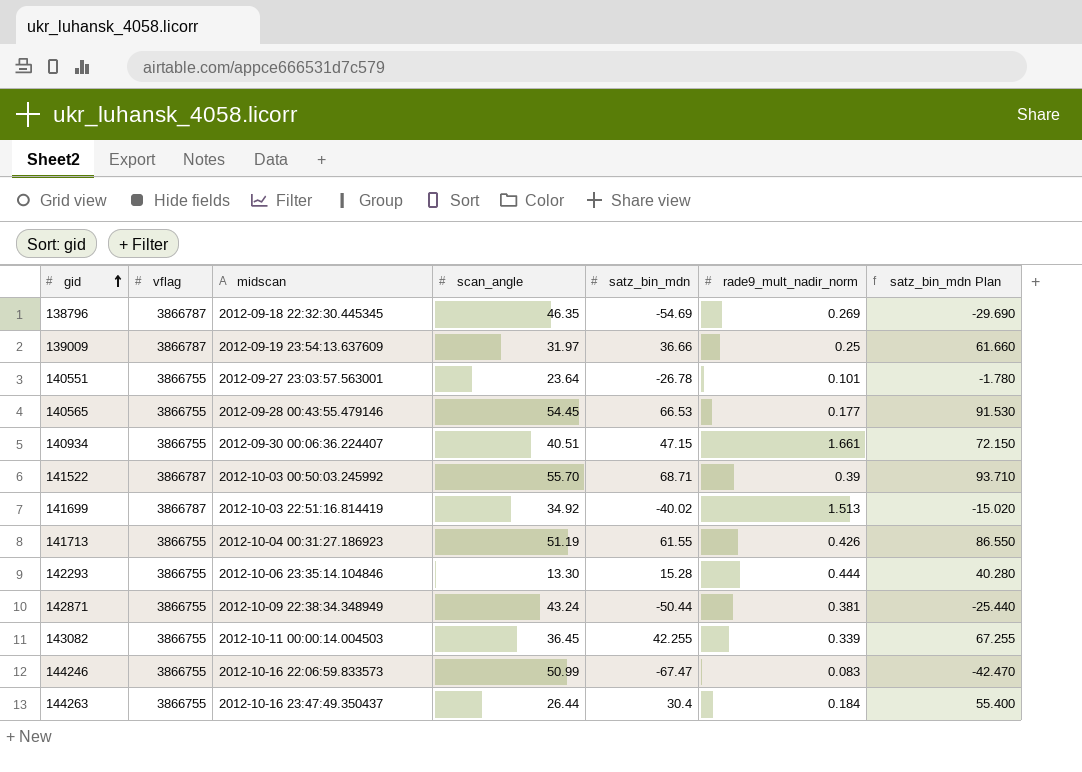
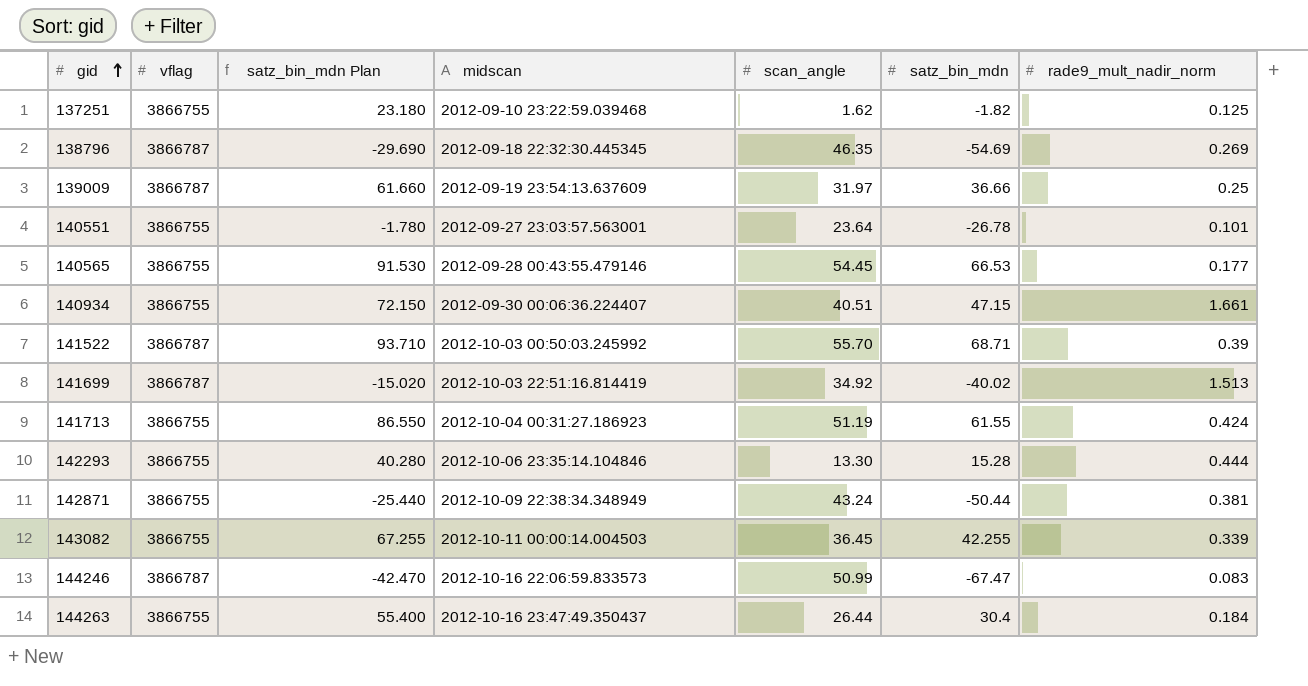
column satz_bin_mdn Plan | position: 7 -> 3
row 137251: none -> 3866755 | 23.180 | 2012-09-10 23:22:59.039468 | 1.62 | -1.82 | 0.125
141713 | rade9_mult_nadir_norm: 0.426 -> 0.424
144246 | vflag: 3866755 -> 3866787

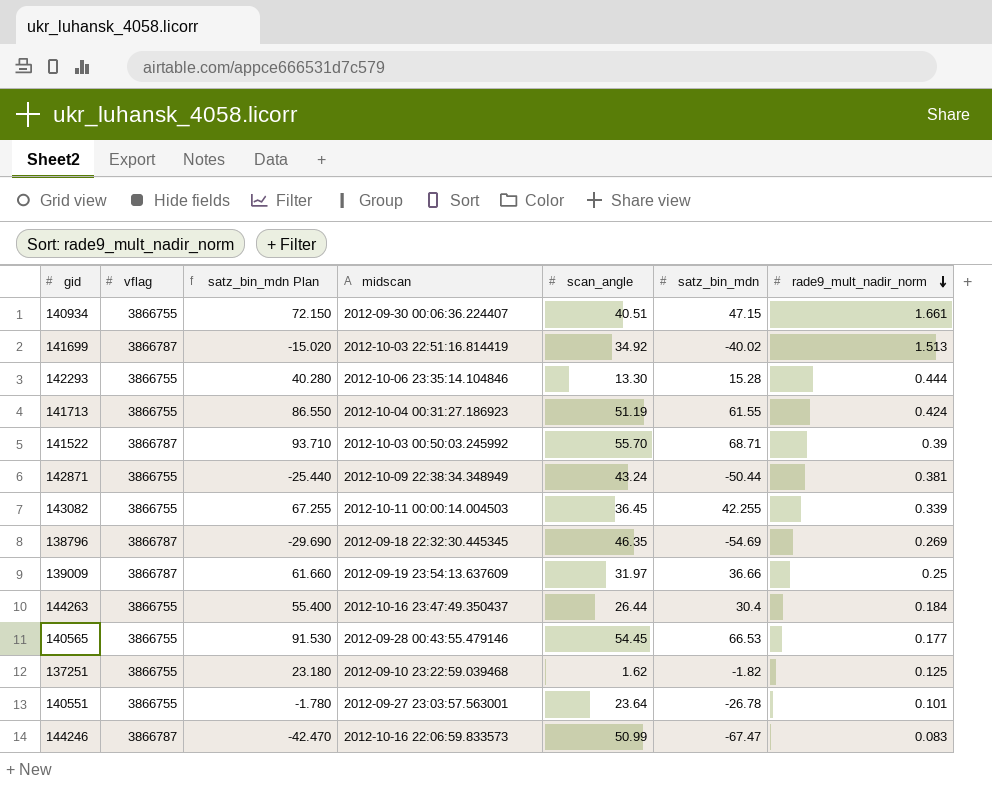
row order: gid ascending -> rade9_mult_nadir_norm descending

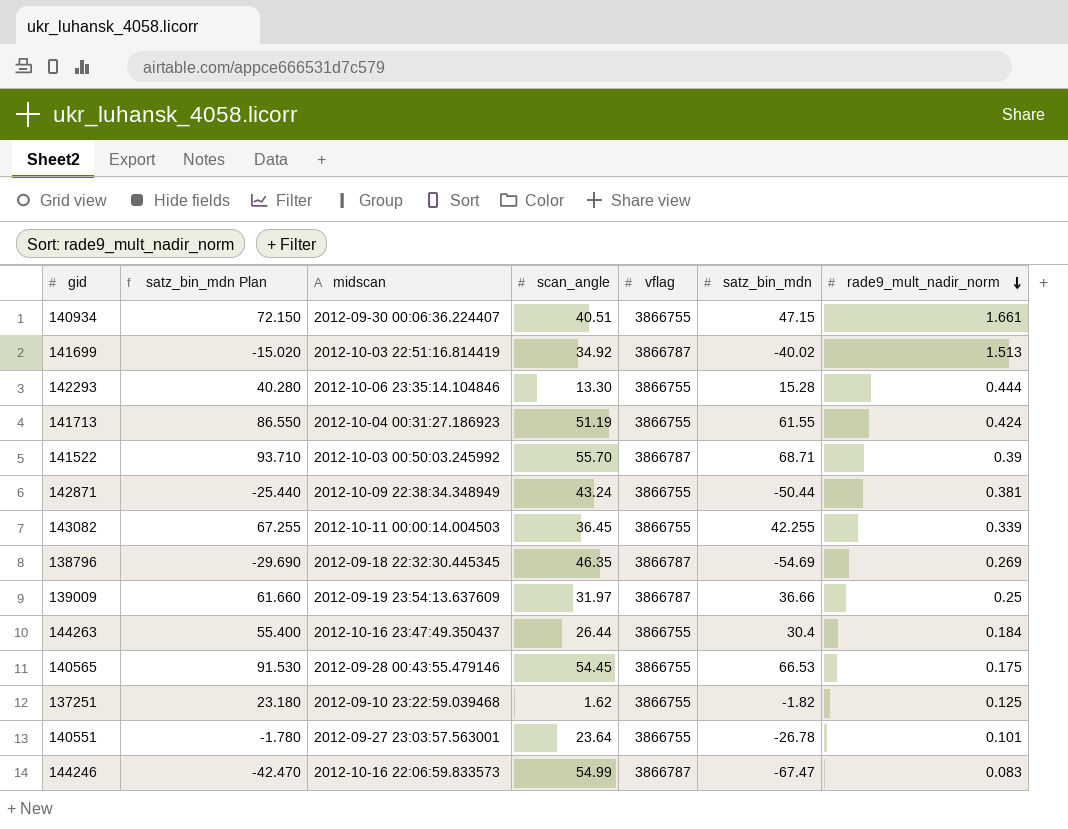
column vflag | position: 2 -> 5
140565 | rade9_mult_nadir_norm: 0.177 -> 0.175
144246 | scan_angle: 50.99 -> 54.99

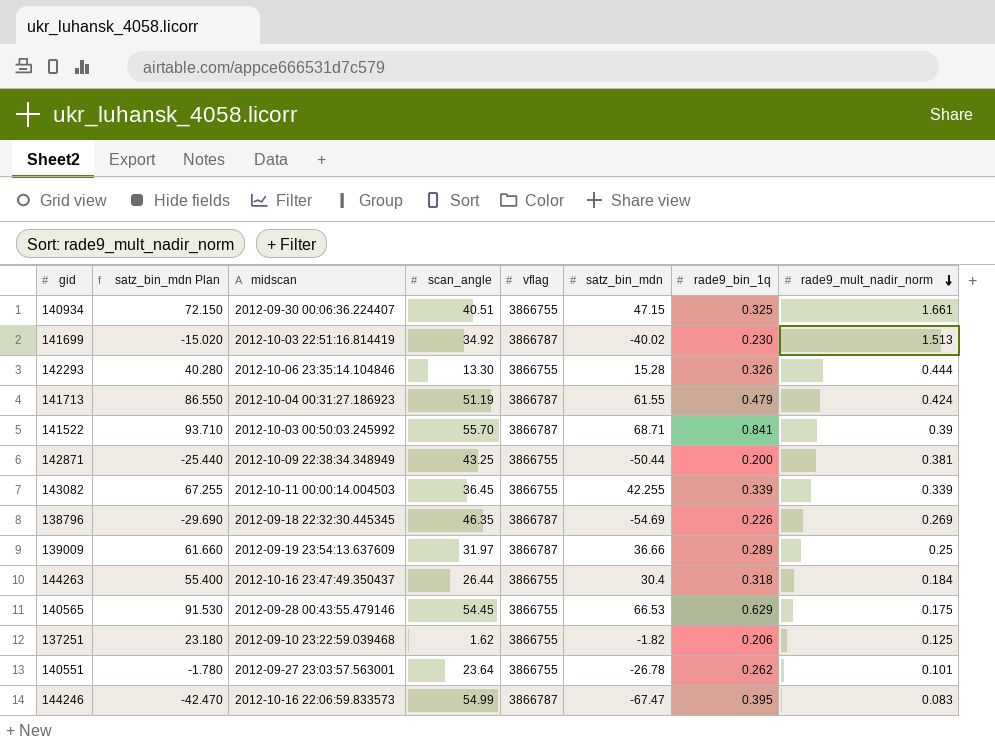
column rade9_bin_1q | position: none -> 7
141713 | vflag: 3866755 -> 3866787
142871 | scan_angle: 43.24 -> 43.25

